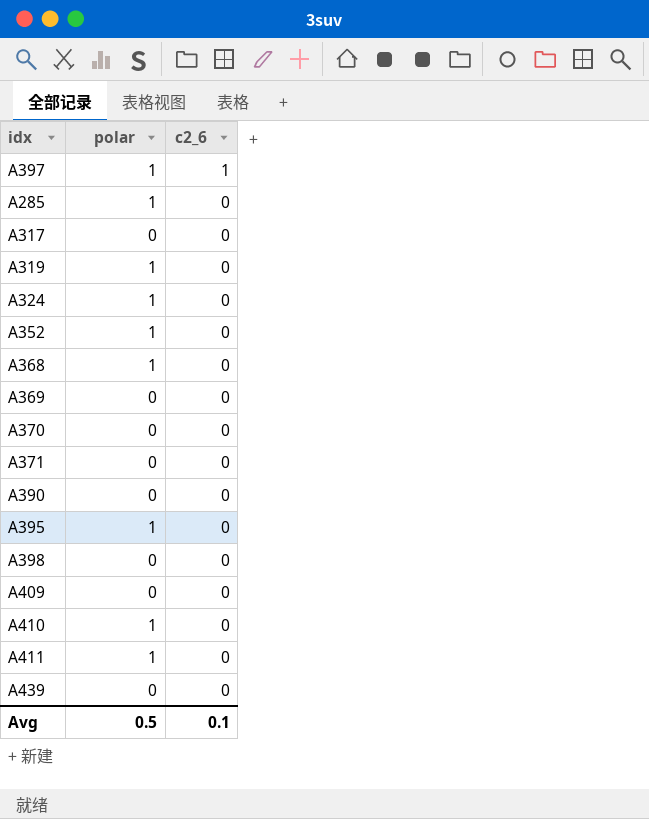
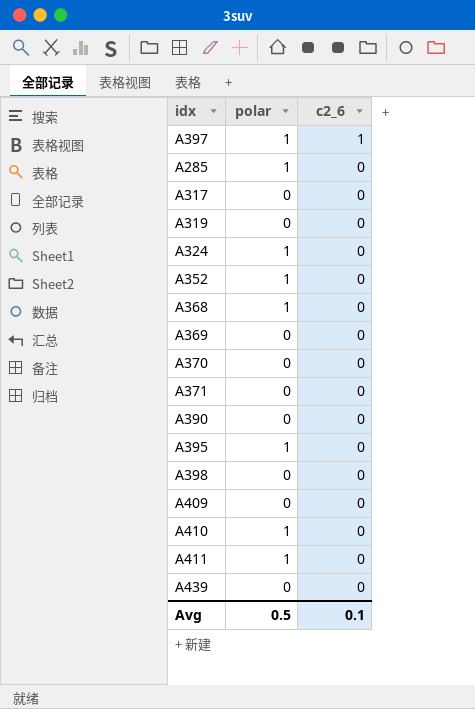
A319 | polar: 1 -> 0

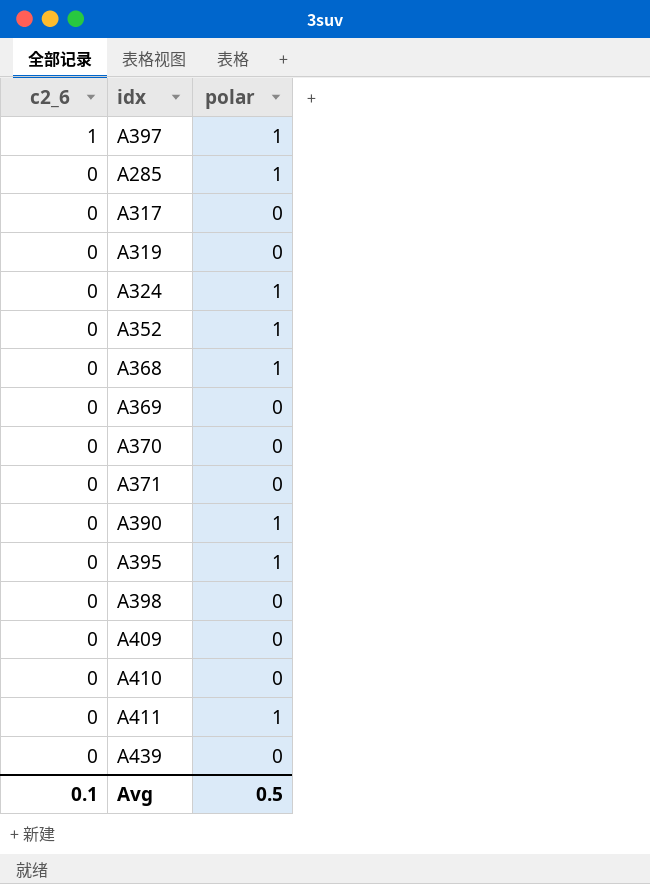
column c2_6 | position: 3 -> 1
A390 | polar: 0 -> 1
A410 | polar: 1 -> 0

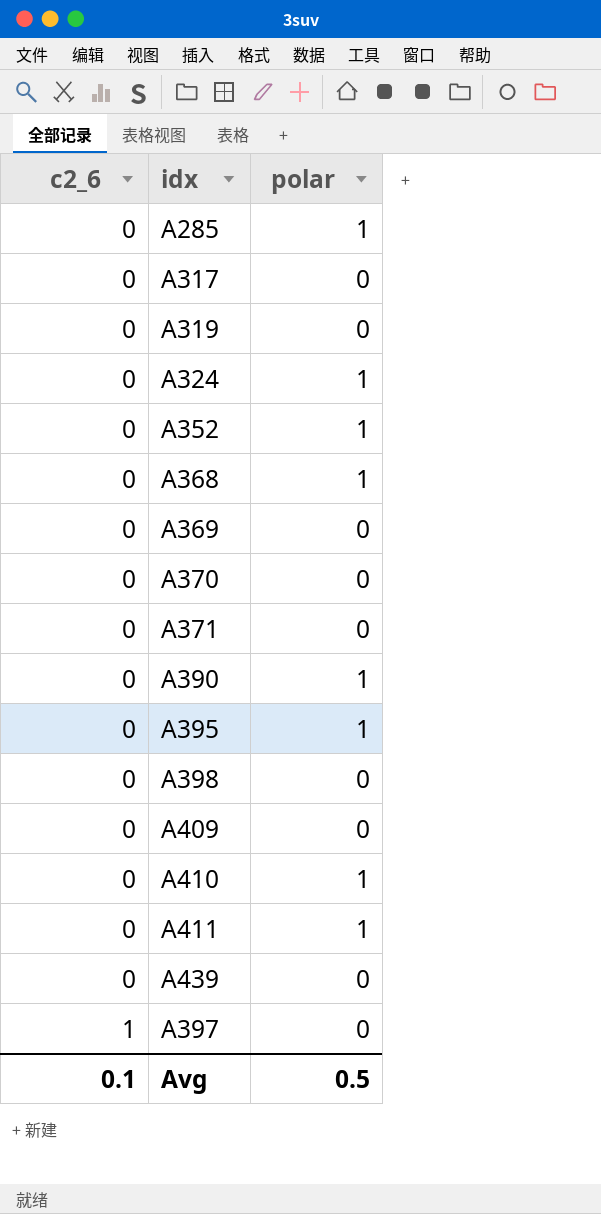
row order: c2_6 descending -> c2_6 ascending
A410 | polar: 0 -> 1
A397 | polar: 1 -> 0

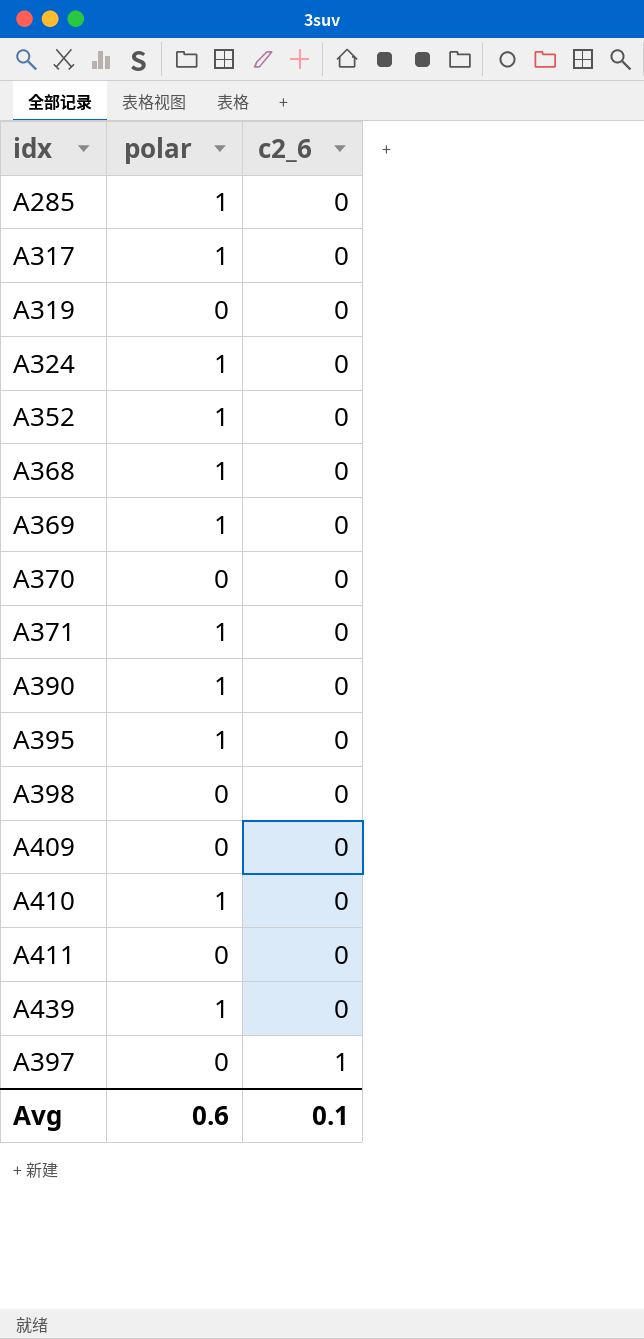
column c2_6 | position: 1 -> 3
A317 | polar: 0 -> 1
A369 | polar: 0 -> 1
A371 | polar: 0 -> 1
A411 | polar: 1 -> 0
A439 | polar: 0 -> 1
Avg | polar: 0.5 -> 0.6

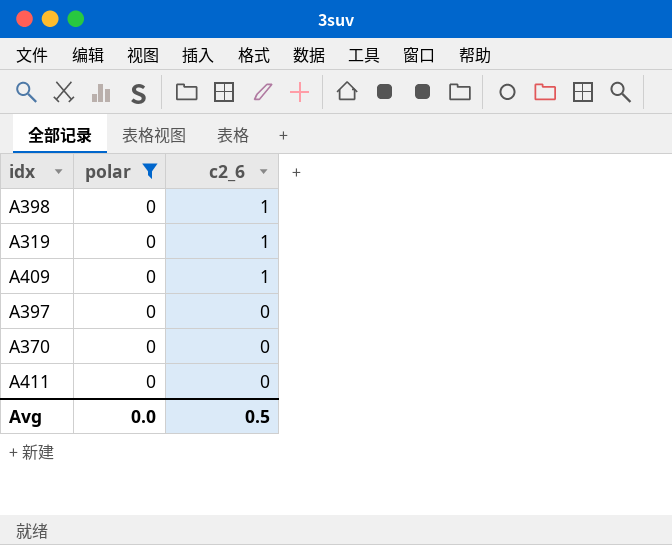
filter: none -> polar = 0
row order: c2_6 ascending -> c2_6 descending
A398 | c2_6: 0 -> 1
A319 | c2_6: 0 -> 1
A409 | c2_6: 0 -> 1
A397 | c2_6: 1 -> 0
Avg | polar: 0.6 -> 0.0
Avg | c2_6: 0.1 -> 0.5

